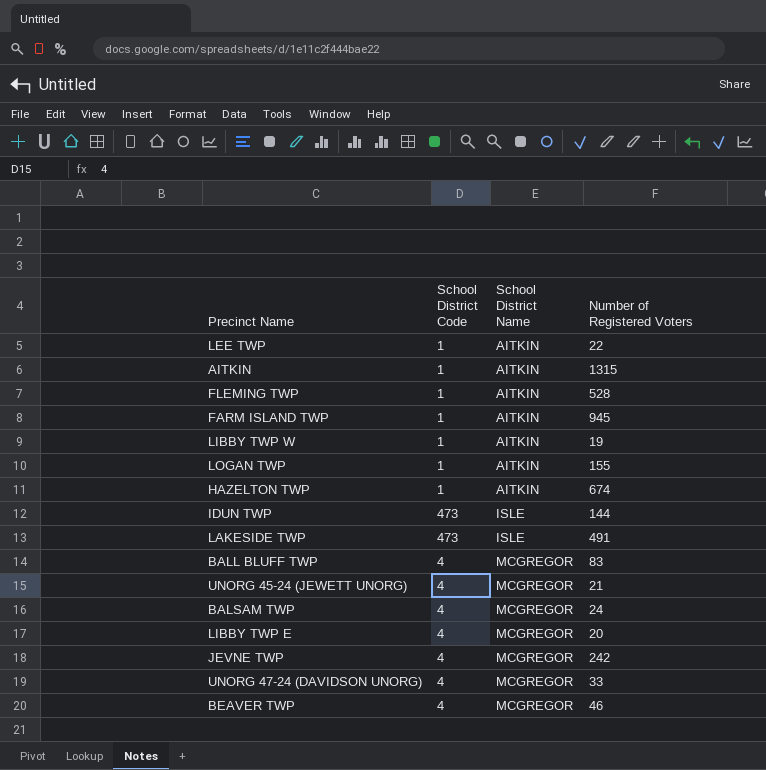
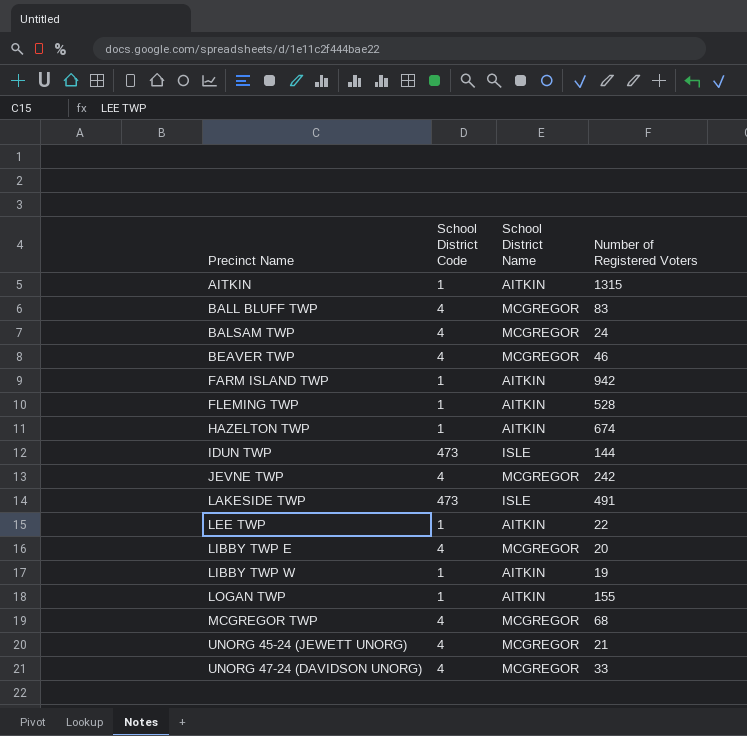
row order: School District Name ascending -> Precinct Name ascending
FARM ISLAND TWP | Number of Registered Voters: 945 -> 942
row MCGREGOR TWP: none -> 4 | MCGREGOR | 68

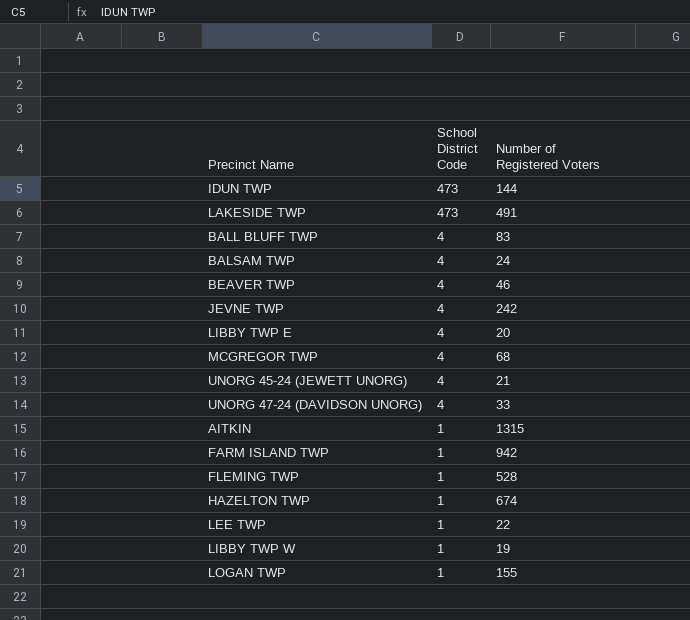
row order: Precinct Name ascending -> School District Code descending
column School District Name | position: 3 -> none

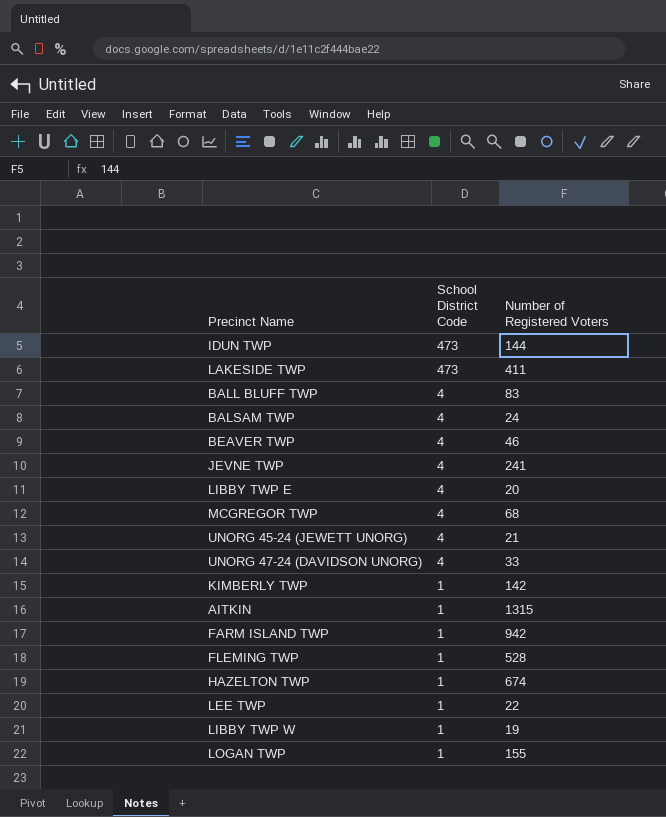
LAKESIDE TWP | Number of Registered Voters: 491 -> 411
JEVNE TWP | Number of Registered Voters: 242 -> 241
row KIMBERLY TWP: none -> 1 | 142

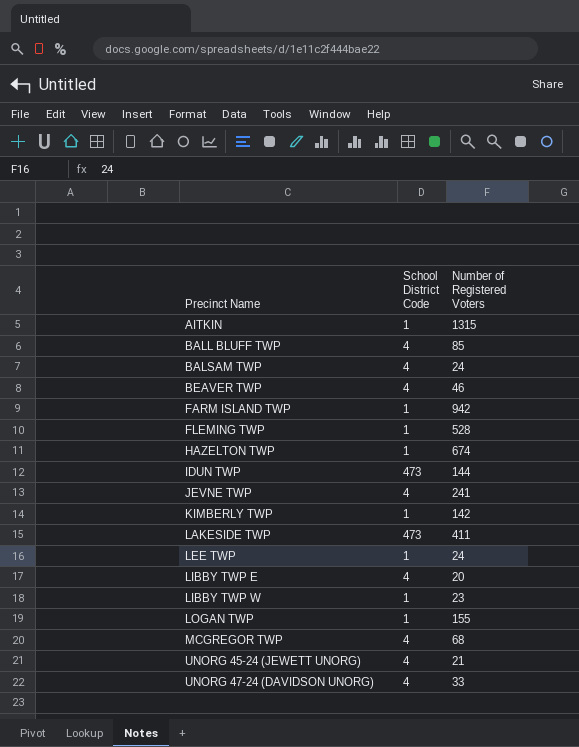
row order: School District Code descending -> Precinct Name ascending
BALL BLUFF TWP | Number of Registered Voters: 83 -> 85
LEE TWP | Number of Registered Voters: 22 -> 24
LIBBY TWP W | Number of Registered Voters: 19 -> 23

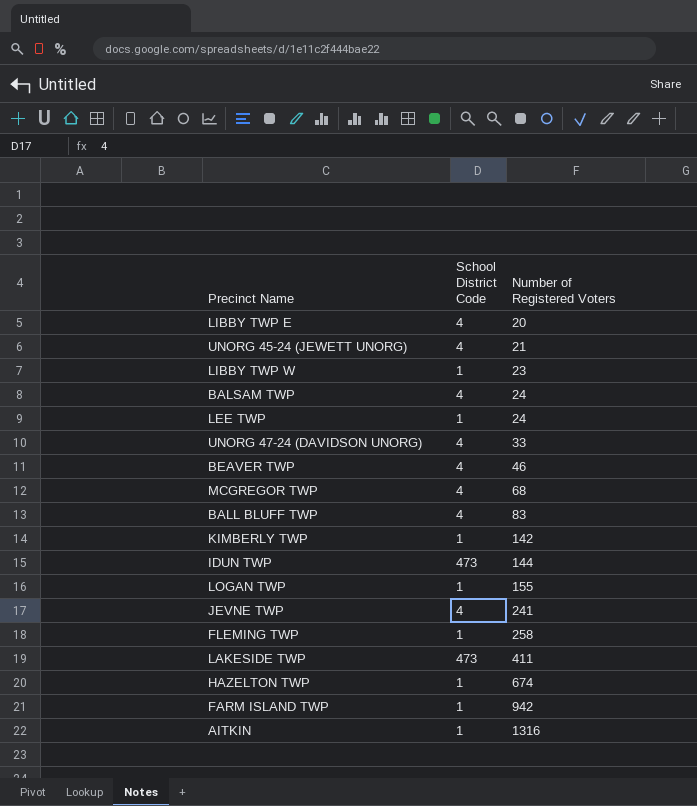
row order: Precinct Name ascending -> Number of Registered Voters ascending
BALL BLUFF TWP | Number of Registered Voters: 85 -> 83
FLEMING TWP | Number of Registered Voters: 528 -> 258
AITKIN | Number of Registered Voters: 1315 -> 1316

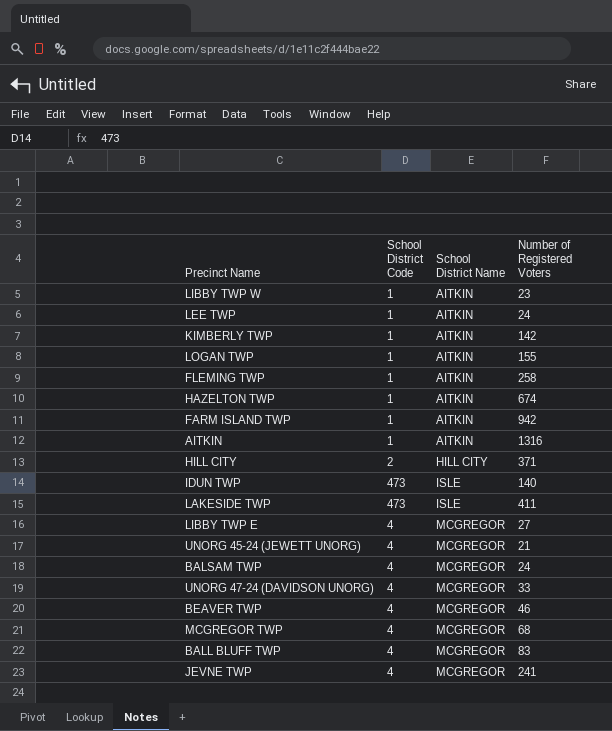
row order: Number of Registered Voters ascending -> School District Name ascending
column School District Name | position: none -> 3
row HILL CITY: none -> 2 | HILL CITY | 371
IDUN TWP | Number of Registered Voters: 144 -> 140
LIBBY TWP E | Number of Registered Voters: 20 -> 27

